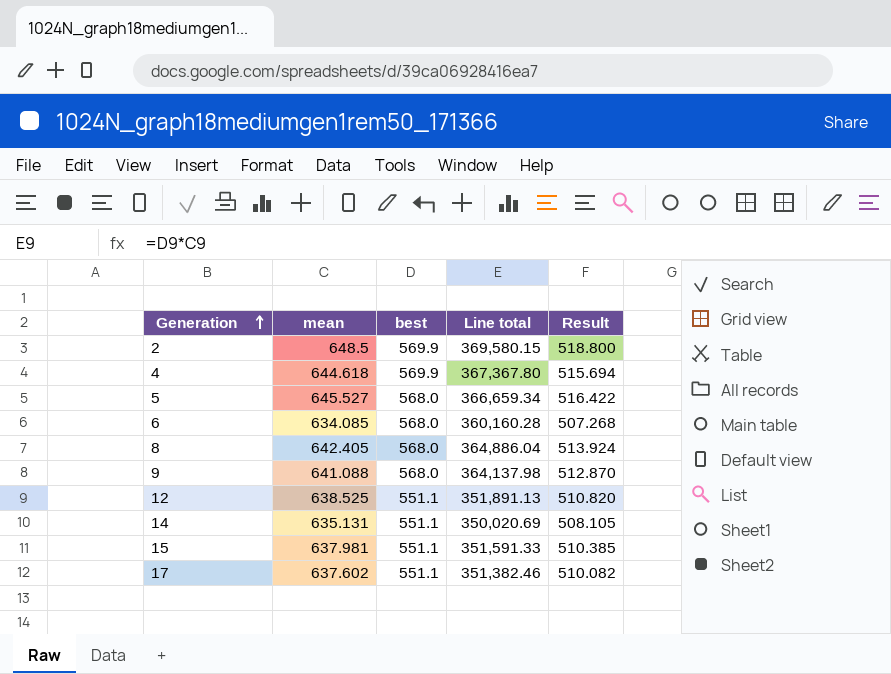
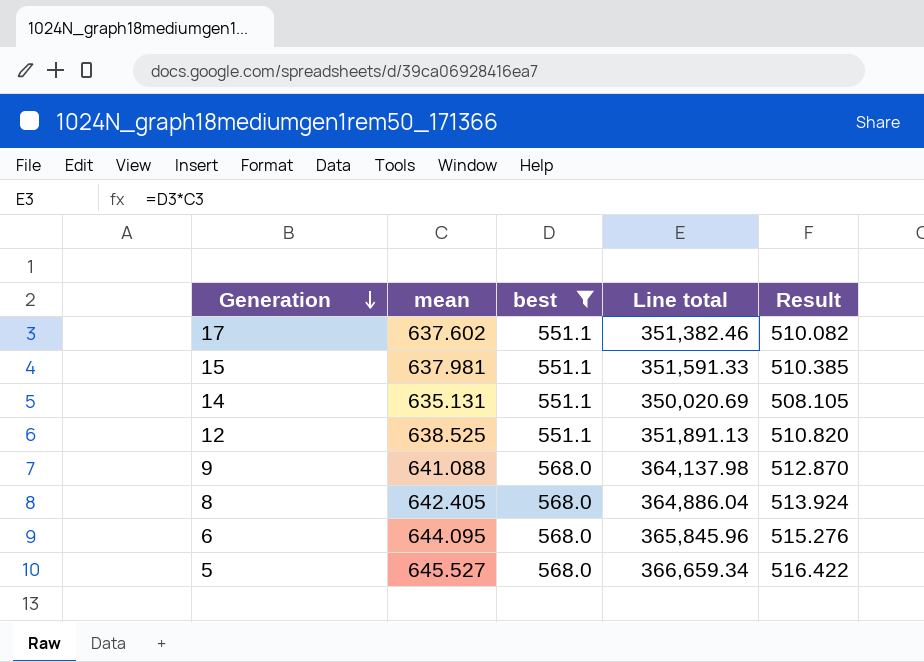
filter: none -> best != 569.9
row order: Generation ascending -> Generation descending
6 | mean: 634.085 -> 644.095
6 | Line total: 360,160.28 -> 365,845.96
6 | Result: 507.268 -> 515.276

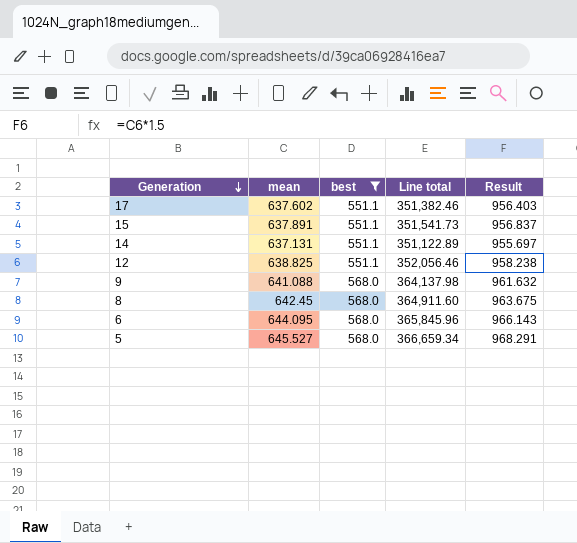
column Result | formula: [mean] * 0.8 -> [mean] * 1.5
15 | mean: 637.981 -> 637.891
15 | Line total: 351,591.33 -> 351,541.73
14 | mean: 635.131 -> 637.131
14 | Line total: 350,020.69 -> 351,122.89
12 | mean: 638.525 -> 638.825
12 | Line total: 351,891.13 -> 352,056.46
8 | mean: 642.405 -> 642.45
8 | Line total: 364,886.04 -> 364,911.60

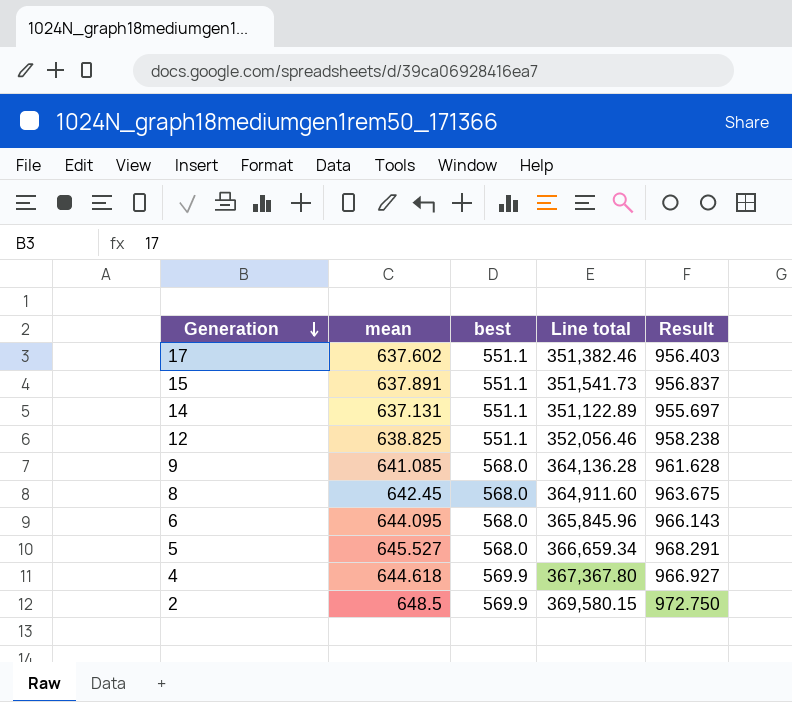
filter: best != 569.9 -> none
9 | mean: 641.088 -> 641.085
9 | Line total: 364,137.98 -> 364,136.28
9 | Result: 961.632 -> 961.628

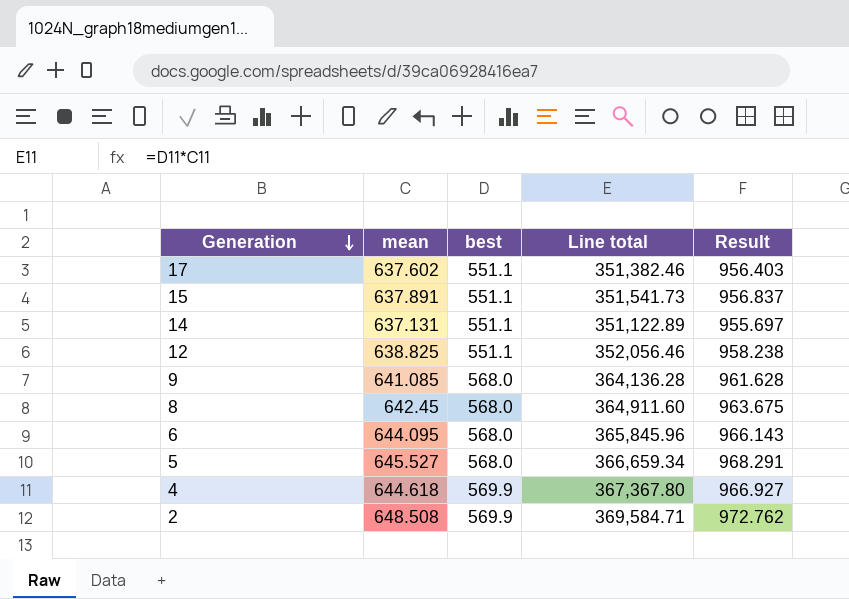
2 | mean: 648.5 -> 648.508
2 | Line total: 369,580.15 -> 369,584.71
2 | Result: 972.750 -> 972.762

